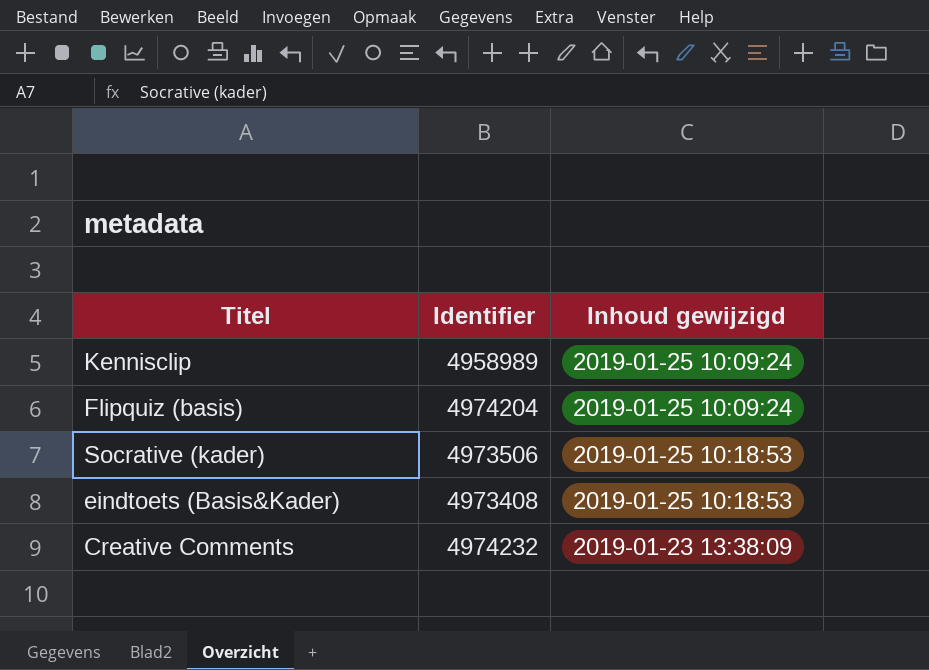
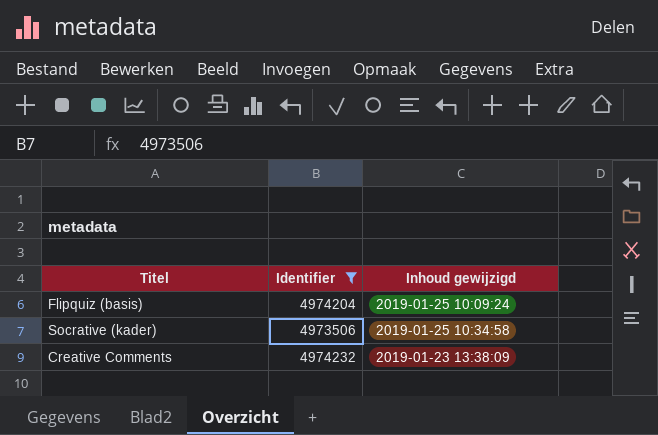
filter: none -> Identifier >= 4973506
Socrative (kader) | Inhoud gewijzigd: 2019-01-25 10:18:53 -> 2019-01-25 10:34:58

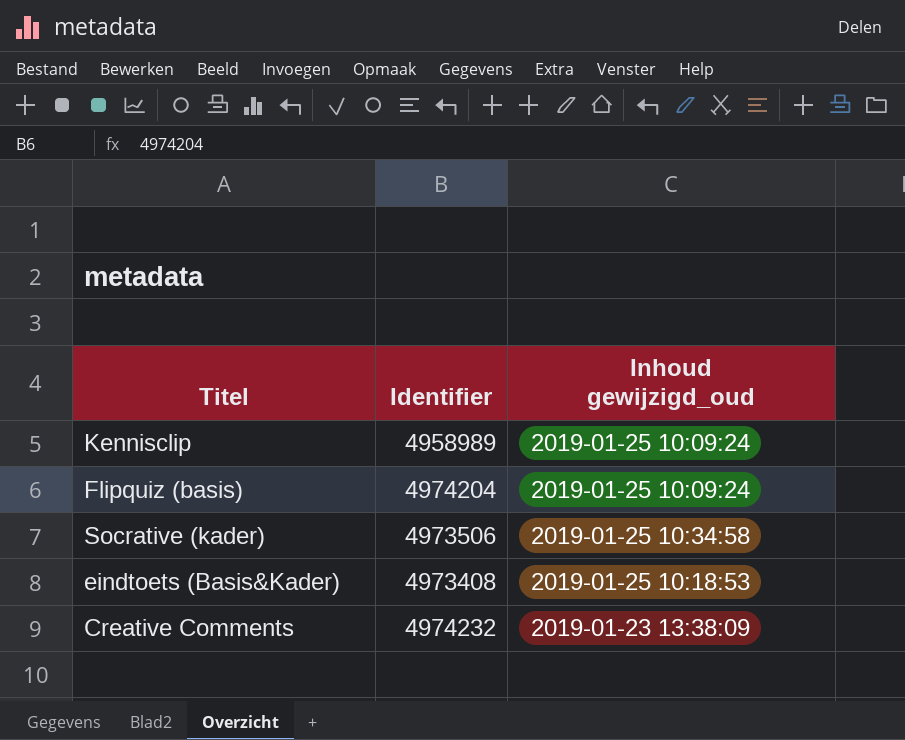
filter: Identifier >= 4973506 -> none
column name: Inhoud gewijzigd -> Inhoud gewijzigd_oud

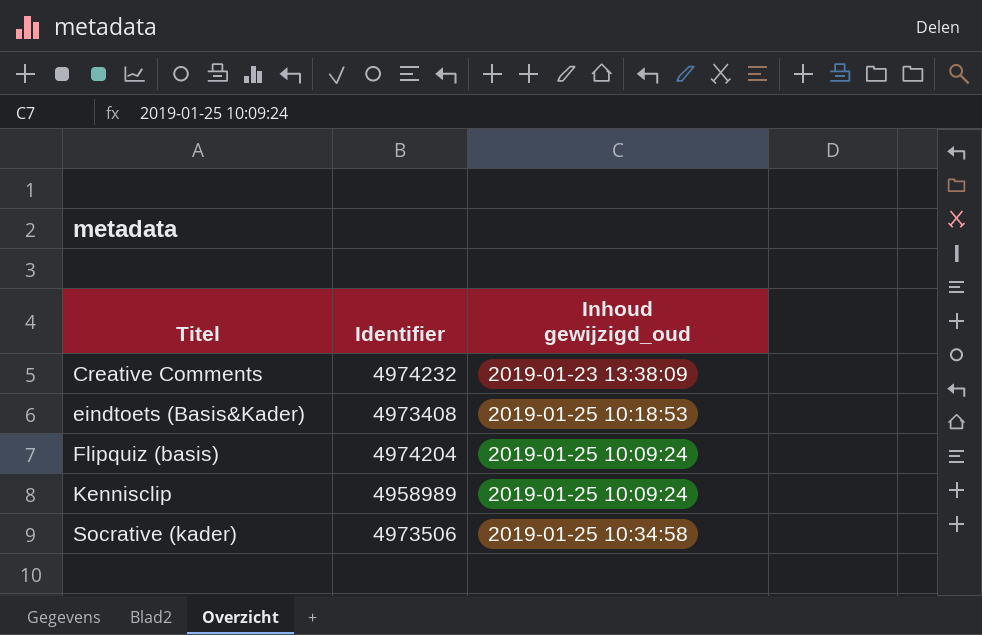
row order: none -> Titel ascending

